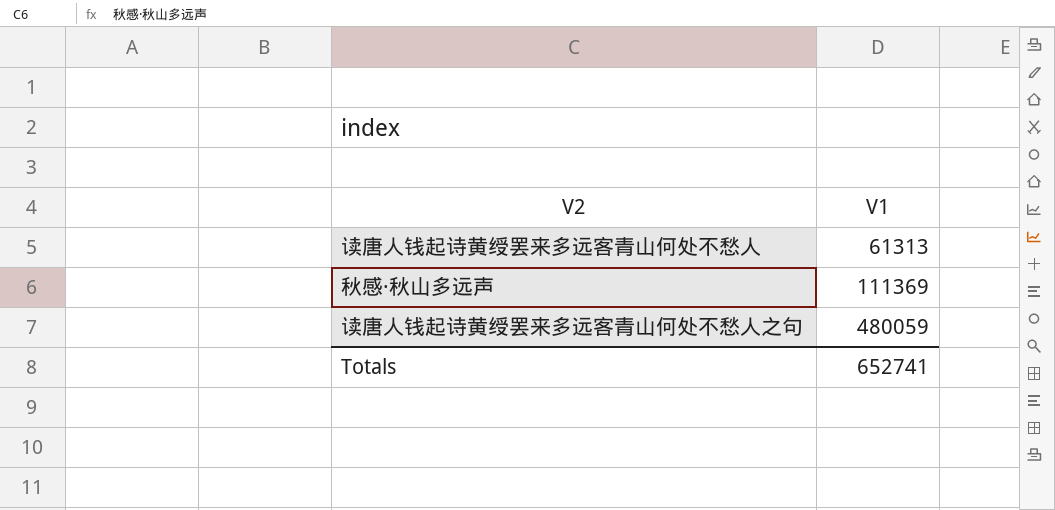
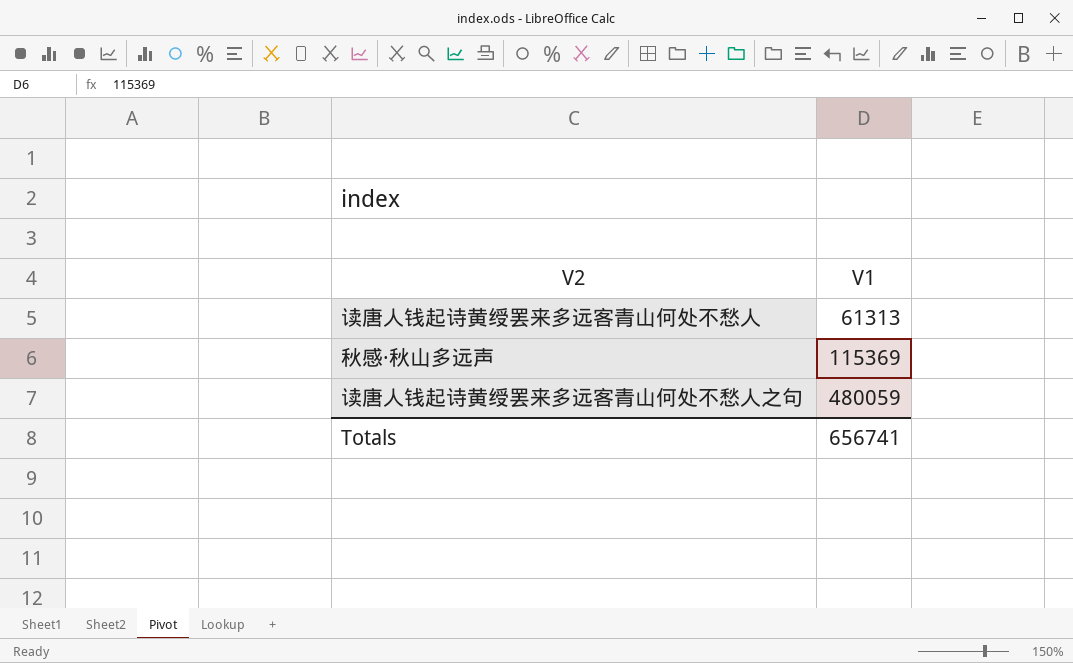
秋感·秋山多远声 | V1: 111369 -> 115369
Totals | V1: 652741 -> 656741

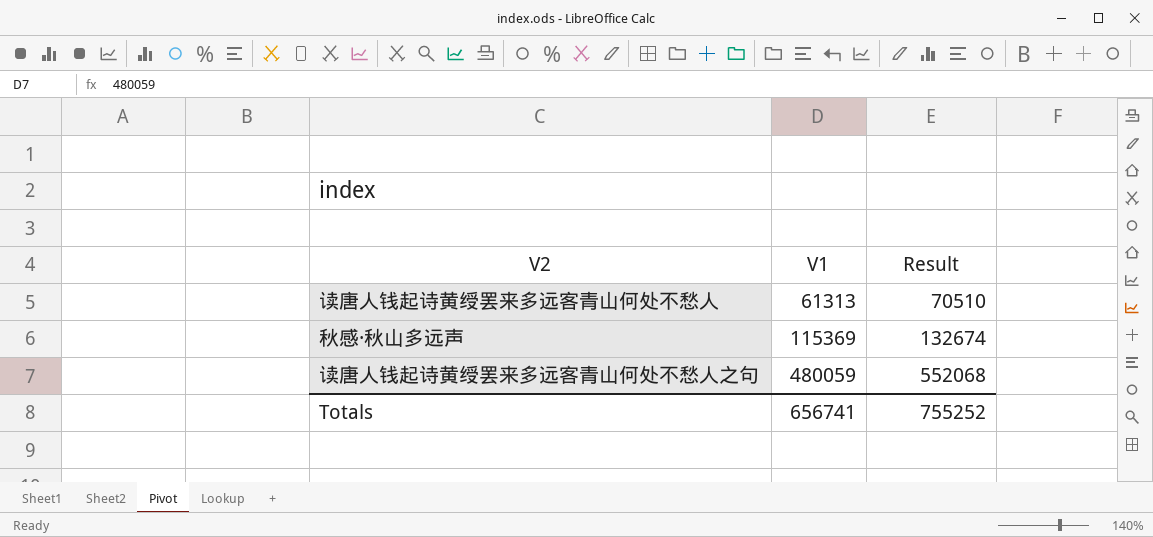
column Result | formula: none -> [V1] * 1.15

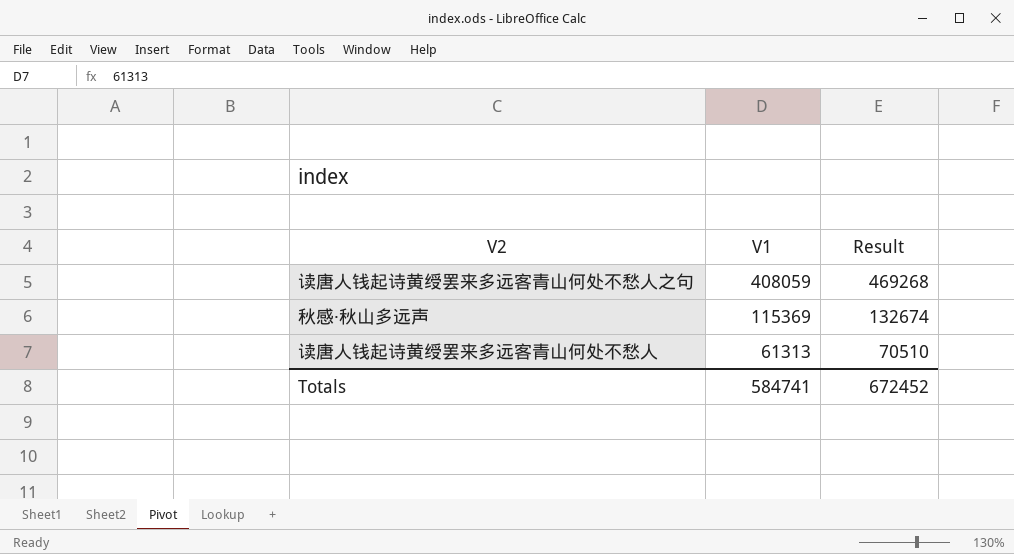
row order: V1 ascending -> V1 descending
读唐人钱起诗黄绶罢来多远客青山何处不愁人之句 | V1: 480059 -> 408059
读唐人钱起诗黄绶罢来多远客青山何处不愁人之句 | Result: 552068 -> 469268
Totals | V1: 656741 -> 584741
Totals | Result: 755252 -> 672452

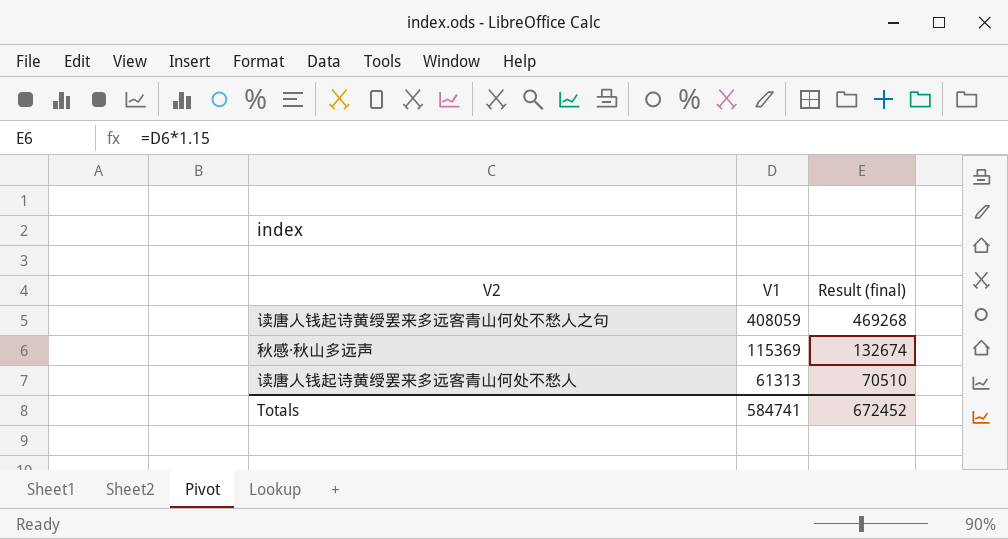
column name: Result -> Result (final)

